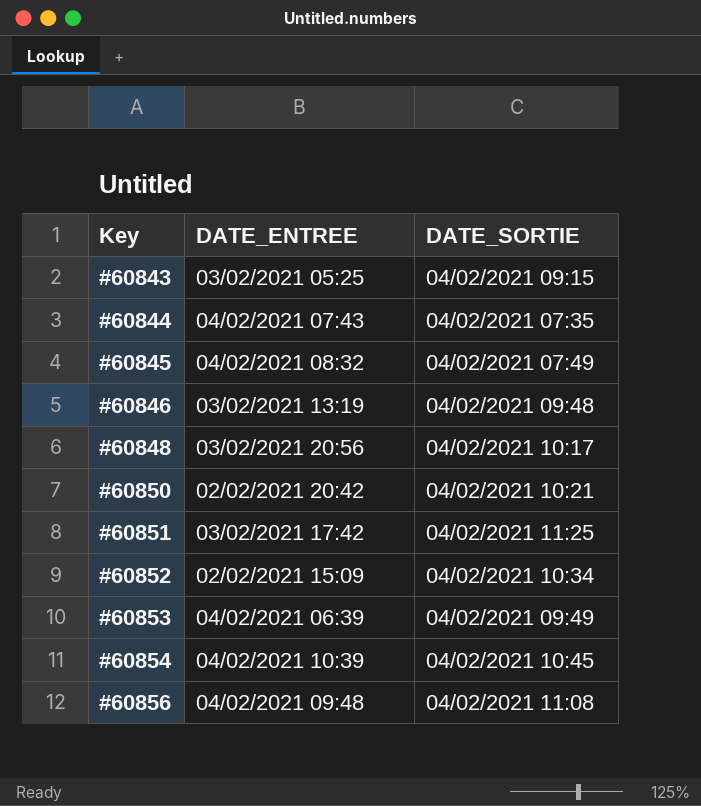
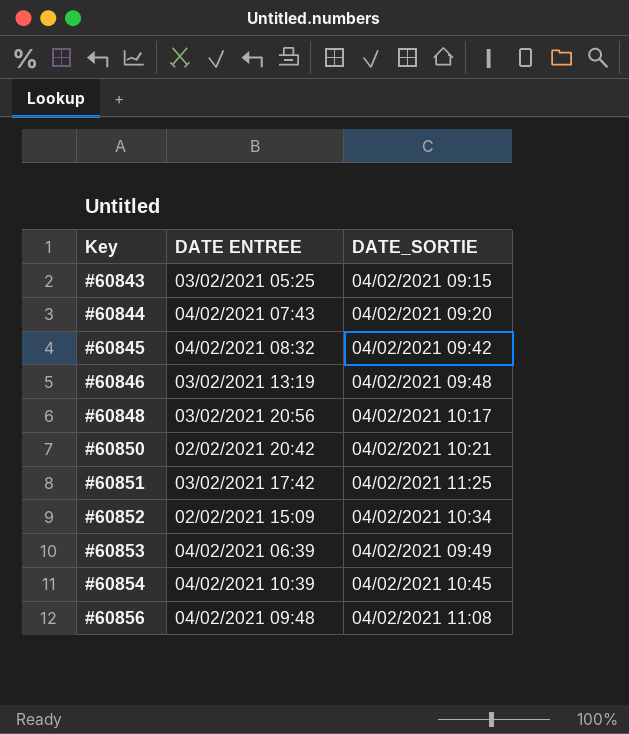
column name: DATE_ENTREE -> DATE ENTREE
#60844 | DATE_SORTIE: 04/02/2021 07:35 -> 04/02/2021 09:20
#60845 | DATE_SORTIE: 04/02/2021 07:49 -> 04/02/2021 09:42

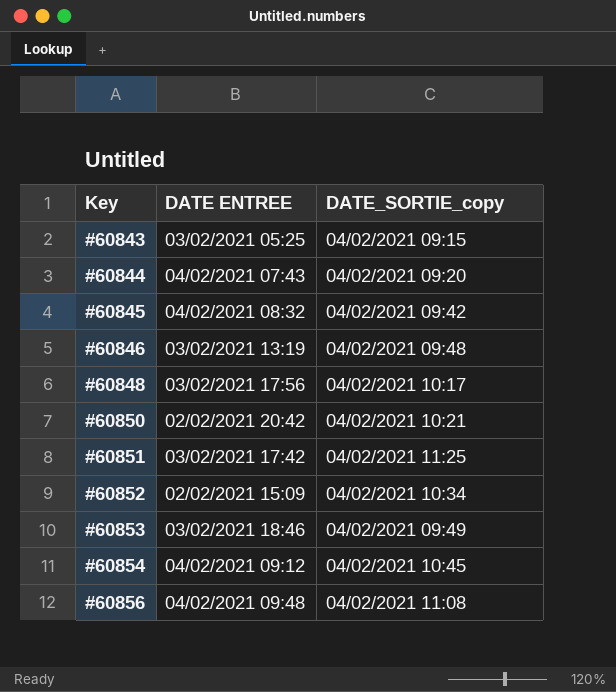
column name: DATE_SORTIE -> DATE_SORTIE_copy
#60848 | DATE ENTREE: 03/02/2021 20:56 -> 03/02/2021 17:56
#60853 | DATE ENTREE: 04/02/2021 06:39 -> 03/02/2021 18:46
#60854 | DATE ENTREE: 04/02/2021 10:39 -> 04/02/2021 09:12

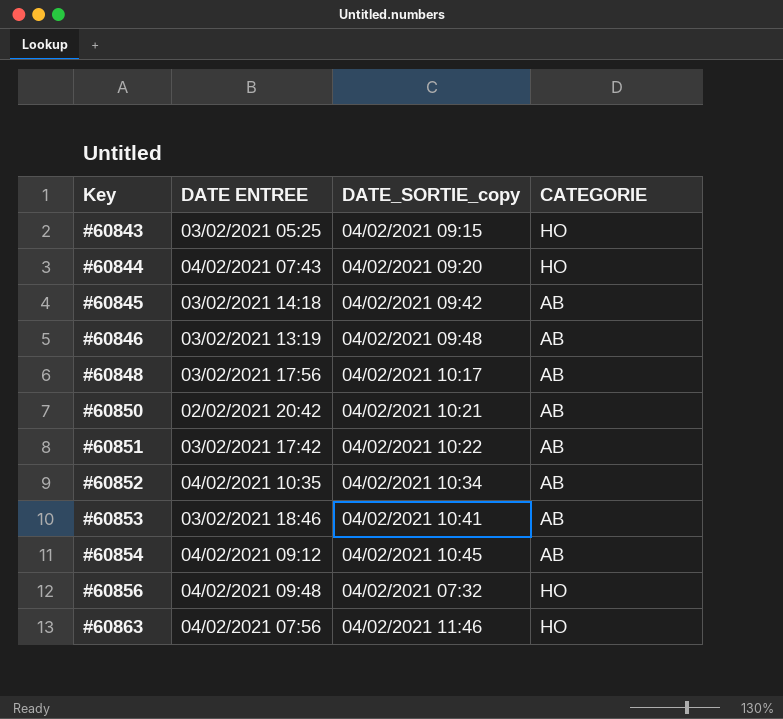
column CATEGORIE | position: none -> 4
#60845 | DATE ENTREE: 04/02/2021 08:32 -> 03/02/2021 14:18
#60851 | DATE_SORTIE_copy: 04/02/2021 11:25 -> 04/02/2021 10:22
#60852 | DATE ENTREE: 02/02/2021 15:09 -> 04/02/2021 10:35
#60853 | DATE_SORTIE_copy: 04/02/2021 09:49 -> 04/02/2021 10:41
#60856 | DATE_SORTIE_copy: 04/02/2021 11:08 -> 04/02/2021 07:32
row #60863: none -> 04/02/2021 07:56 | 04/02/2021 11:46 | HO

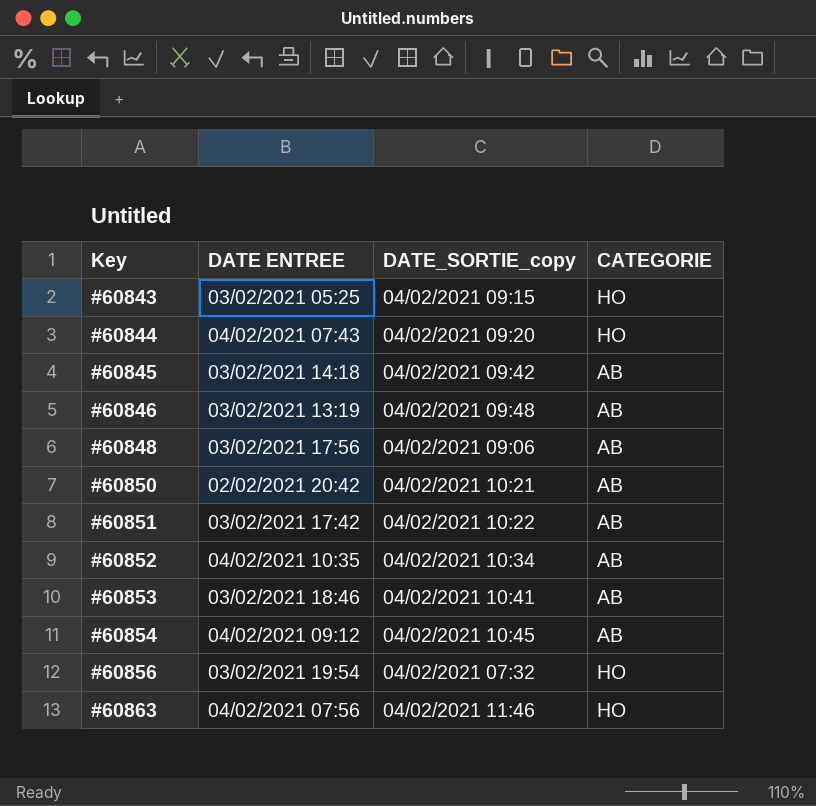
#60848 | DATE_SORTIE_copy: 04/02/2021 10:17 -> 04/02/2021 09:06
#60856 | DATE ENTREE: 04/02/2021 09:48 -> 03/02/2021 19:54

